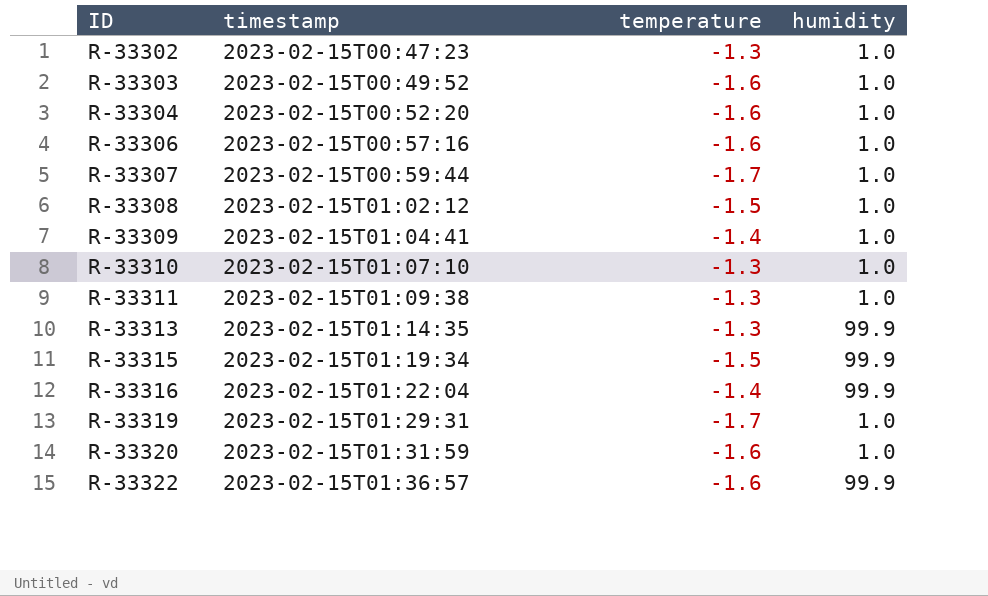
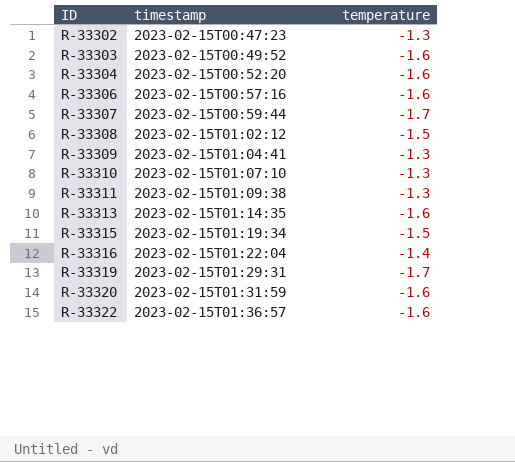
column humidity | position: 4 -> none
R-33309 | temperature: -1.4 -> -1.3
R-33313 | temperature: -1.3 -> -1.6

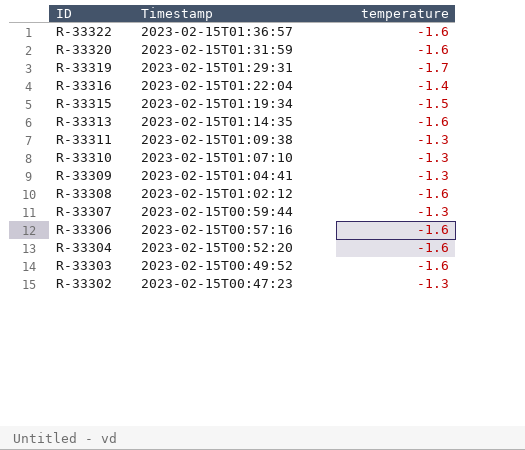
row order: ID ascending -> ID descending
column name: timestamp -> Timestamp
R-33308 | temperature: -1.5 -> -1.6
R-33307 | temperature: -1.7 -> -1.3

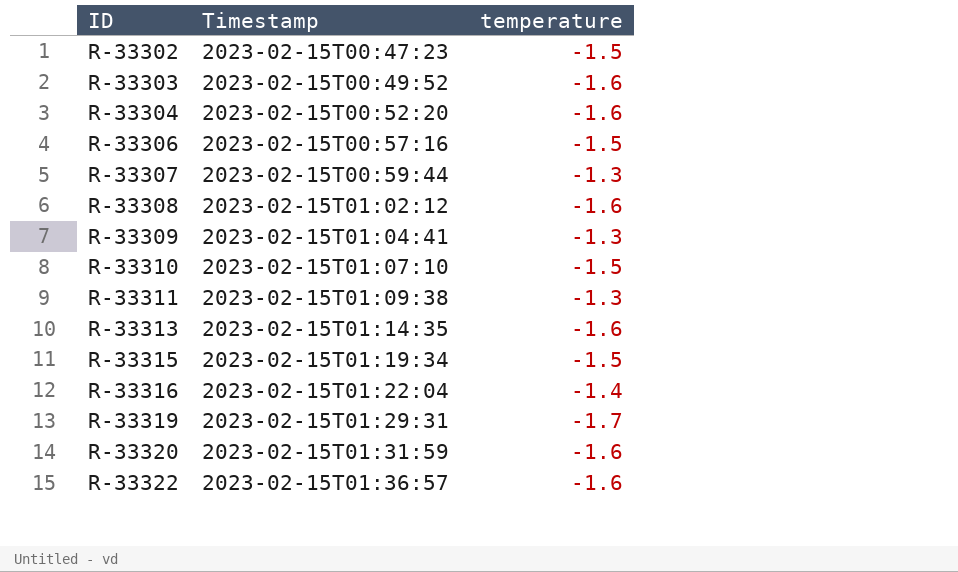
row order: ID descending -> ID ascending
R-33302 | temperature: -1.3 -> -1.5
R-33306 | temperature: -1.6 -> -1.5
R-33310 | temperature: -1.3 -> -1.5

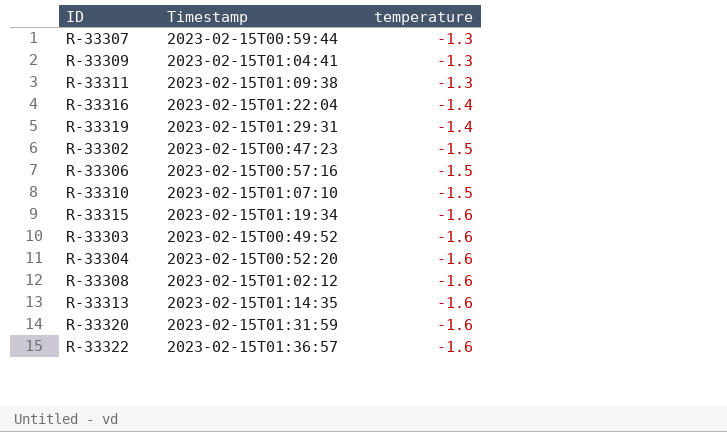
row order: ID ascending -> temperature descending
R-33319 | temperature: -1.7 -> -1.4
R-33315 | temperature: -1.5 -> -1.6

